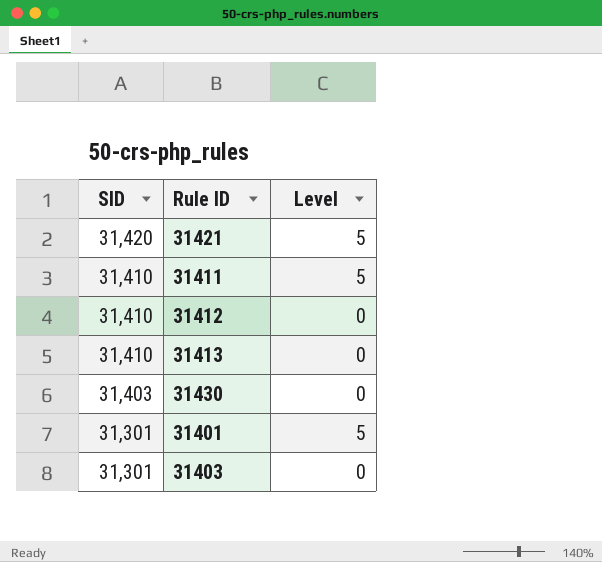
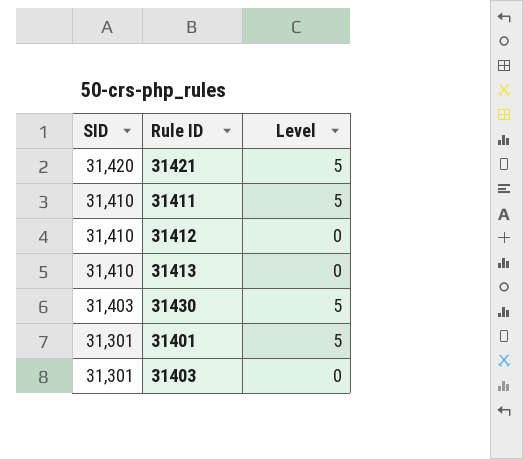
31430 | Level: 0 -> 5

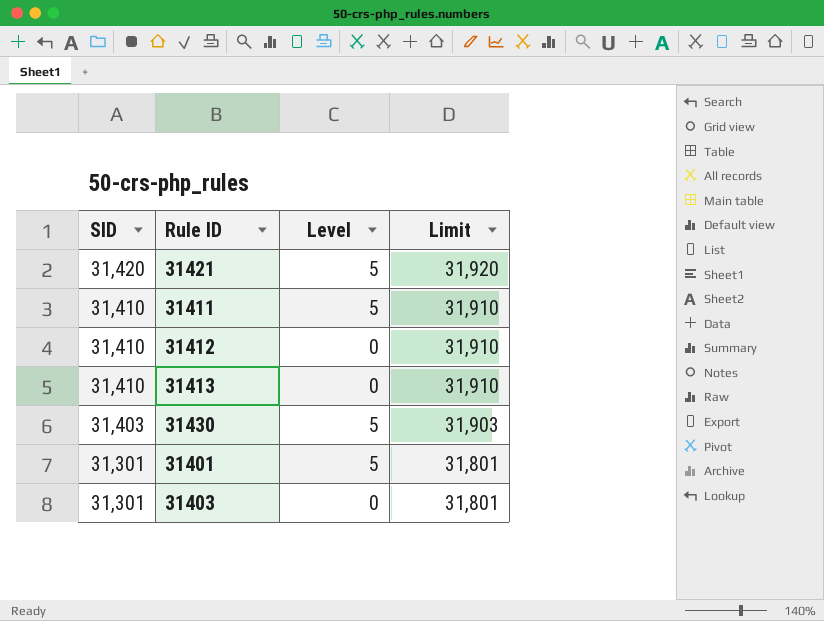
column Limit | formula: none -> [SID] + 500

